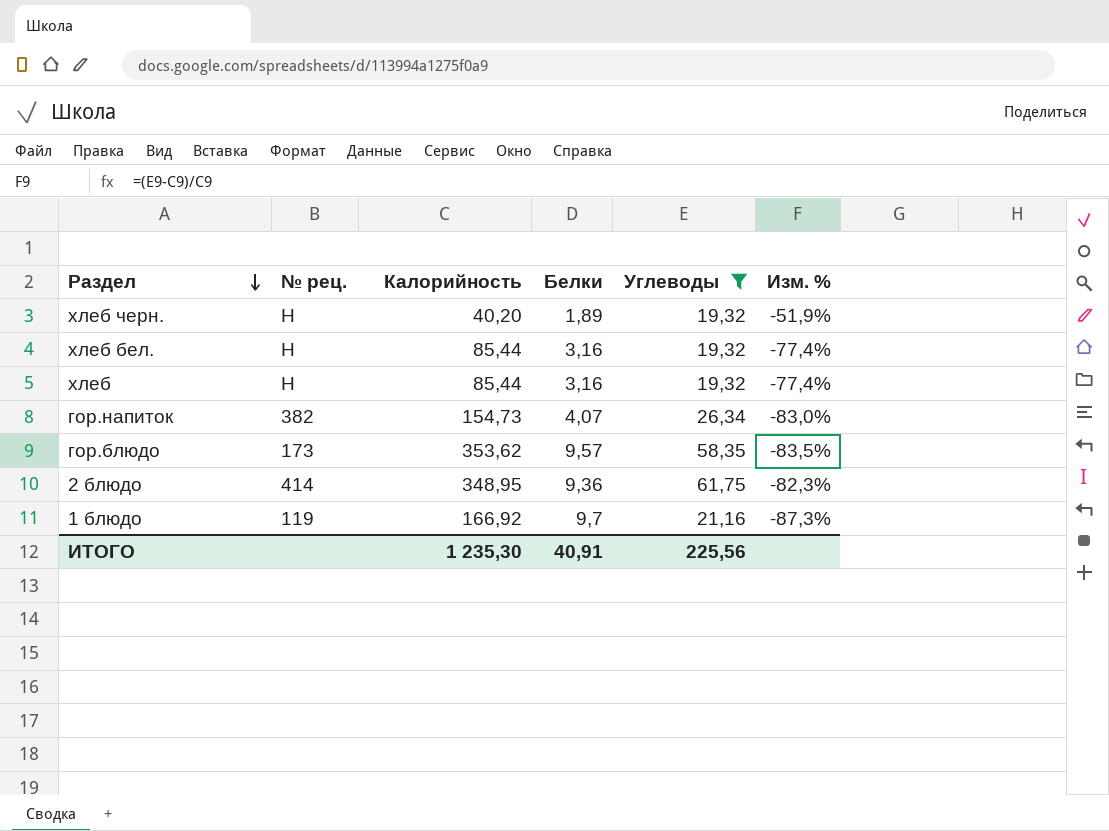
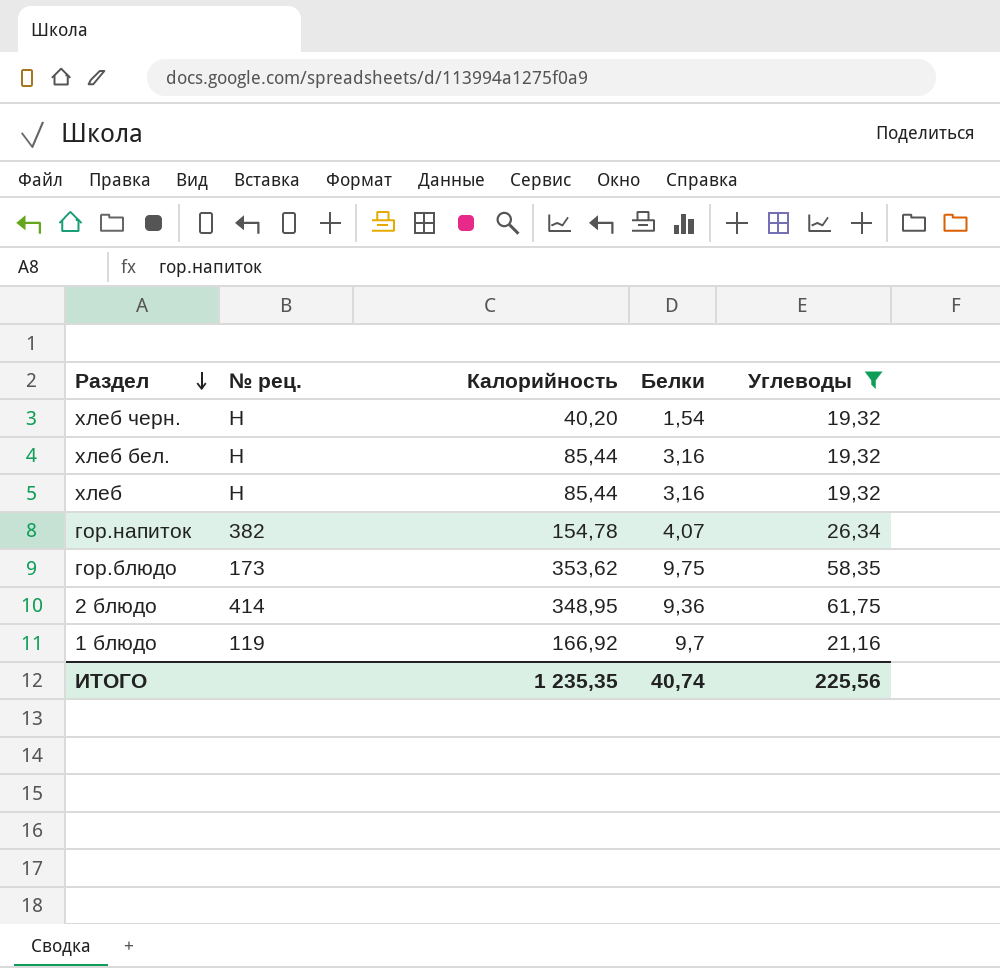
column Изм. % | formula: ([Углеводы] - [Калорийность]) / [Калорийность] -> none
хлеб черн. | Белки: 1,89 -> 1,54
гор.напиток | Калорийность: 154,73 -> 154,78
гор.блюдо | Белки: 9,57 -> 9,75
ИТОГО | Калорийность: 1 235,30 -> 1 235,35
ИТОГО | Белки: 40,91 -> 40,74

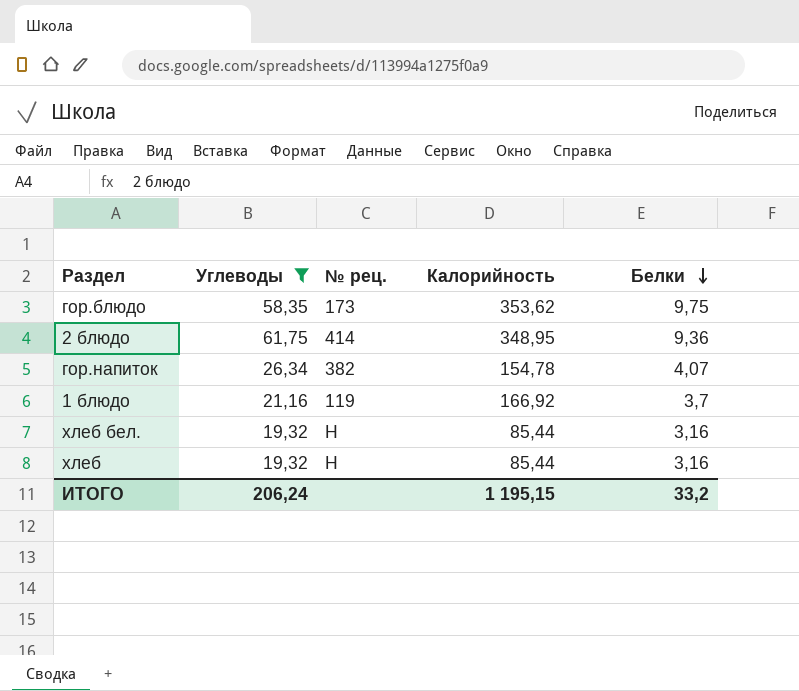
row order: Раздел descending -> Белки descending
column Углеводы | position: 5 -> 2
row хлеб черн.: Н | 40,20 | 1,54 | 19,32 -> none
1 блюдо | Белки: 9,7 -> 3,7
ИТОГО | Углеводы: 225,56 -> 206,24
ИТОГО | Калорийность: 1 235,35 -> 1 195,15
ИТОГО | Белки: 40,74 -> 33,2

